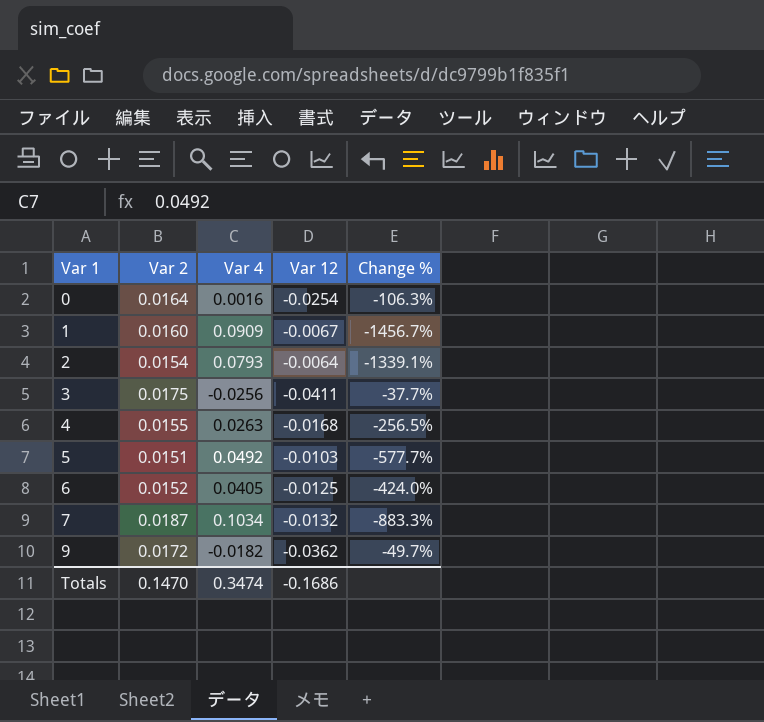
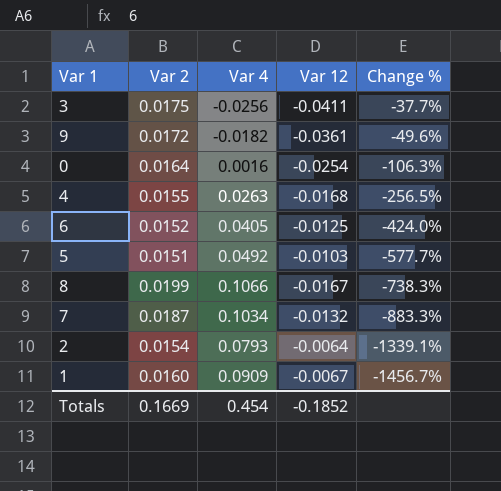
row order: Var 1 ascending -> Change % descending
9 | Var 12: -0.0362 -> -0.0361
9 | Change %: -49.7% -> -49.6%
row 8: none -> 0.0199 | 0.1066 | -0.0167 | -738.3%
Totals | Var 2: 0.1470 -> 0.1669
Totals | Var 4: 0.3474 -> 0.454
Totals | Var 12: -0.1686 -> -0.1852

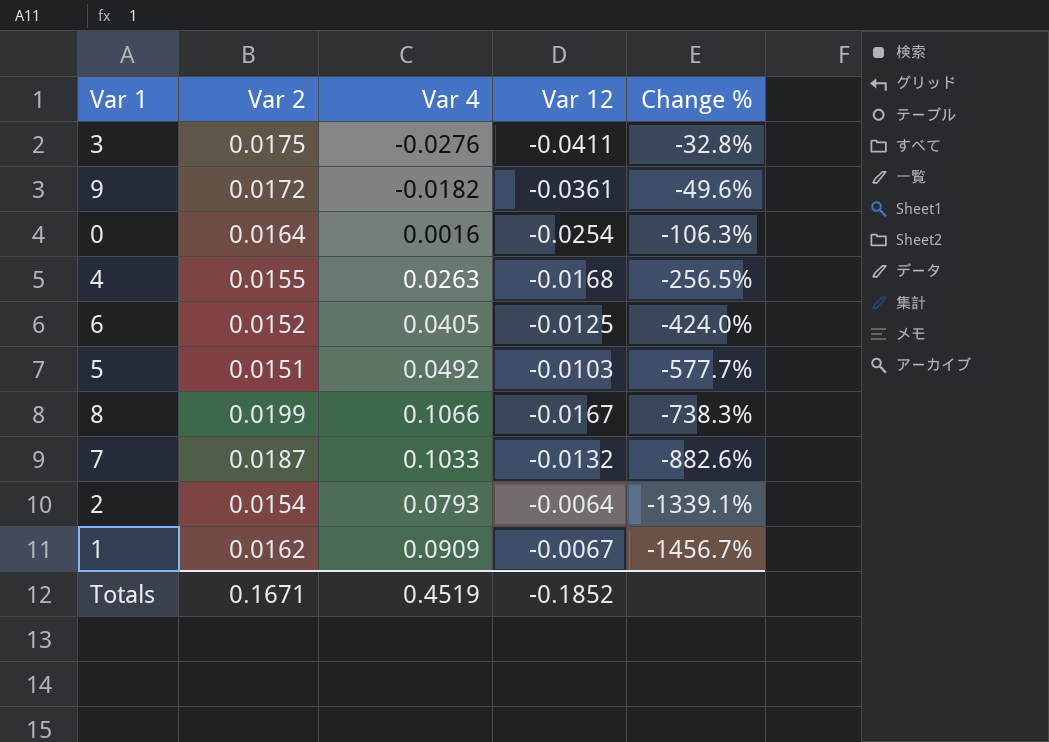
3 | Var 4: -0.0256 -> -0.0276
3 | Change %: -37.7% -> -32.8%
7 | Var 4: 0.1034 -> 0.1033
7 | Change %: -883.3% -> -882.6%
1 | Var 2: 0.0160 -> 0.0162
Totals | Var 2: 0.1669 -> 0.1671
Totals | Var 4: 0.454 -> 0.4519

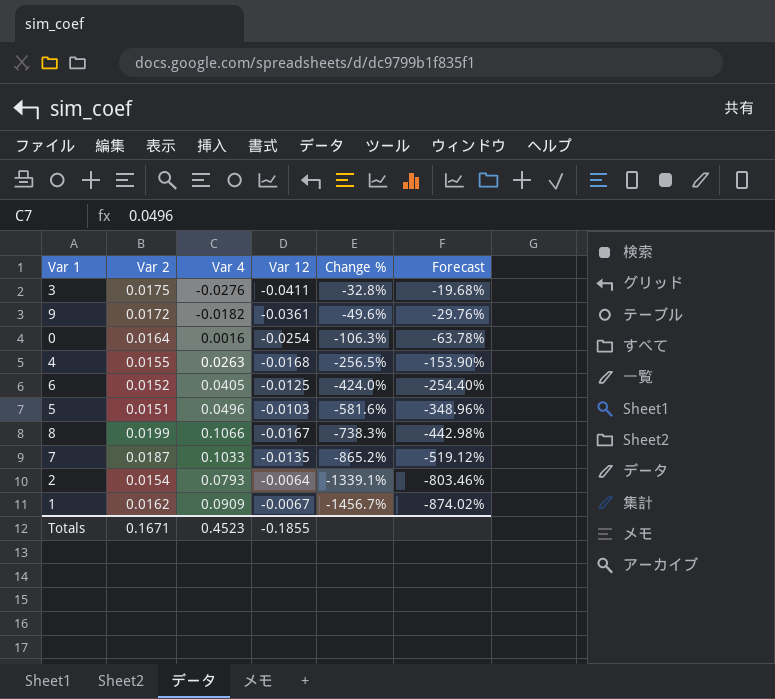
column Forecast | formula: none -> [Change %] * 0.6
5 | Var 4: 0.0492 -> 0.0496
5 | Change %: -577.7% -> -581.6%
7 | Var 12: -0.0132 -> -0.0135
7 | Change %: -882.6% -> -865.2%
Totals | Var 4: 0.4519 -> 0.4523
Totals | Var 12: -0.1852 -> -0.1855

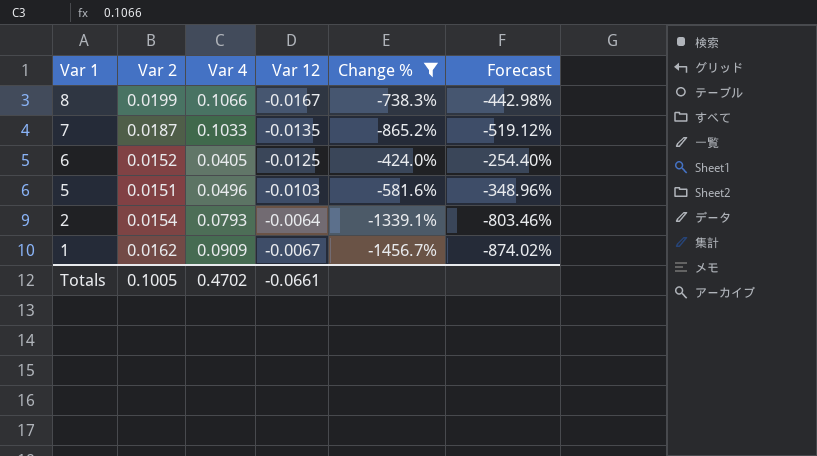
filter: none -> Change % <= -424.0%
row order: Change % descending -> Var 1 descending
Totals | Var 2: 0.1671 -> 0.1005
Totals | Var 4: 0.4523 -> 0.4702
Totals | Var 12: -0.1855 -> -0.0661

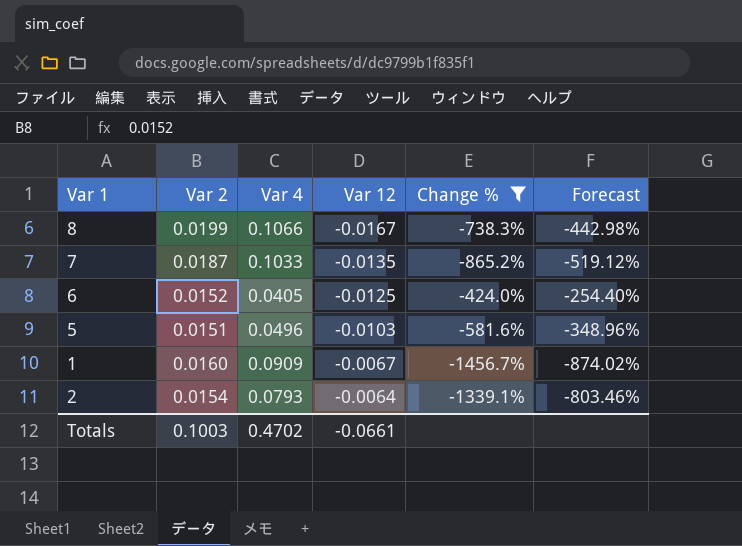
row order: Var 1 descending -> Var 12 ascending
1 | Var 2: 0.0162 -> 0.0160
Totals | Var 2: 0.1005 -> 0.1003

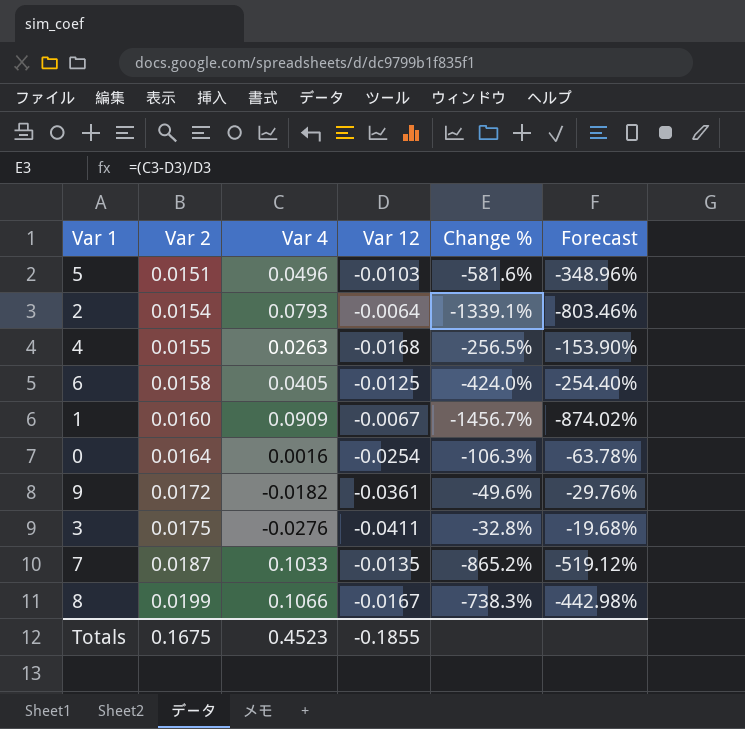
filter: Change % <= -424.0% -> none
row order: Var 12 ascending -> Var 2 ascending
6 | Var 2: 0.0152 -> 0.0158
Totals | Var 2: 0.1003 -> 0.1675
Totals | Var 4: 0.4702 -> 0.4523
Totals | Var 12: -0.0661 -> -0.1855

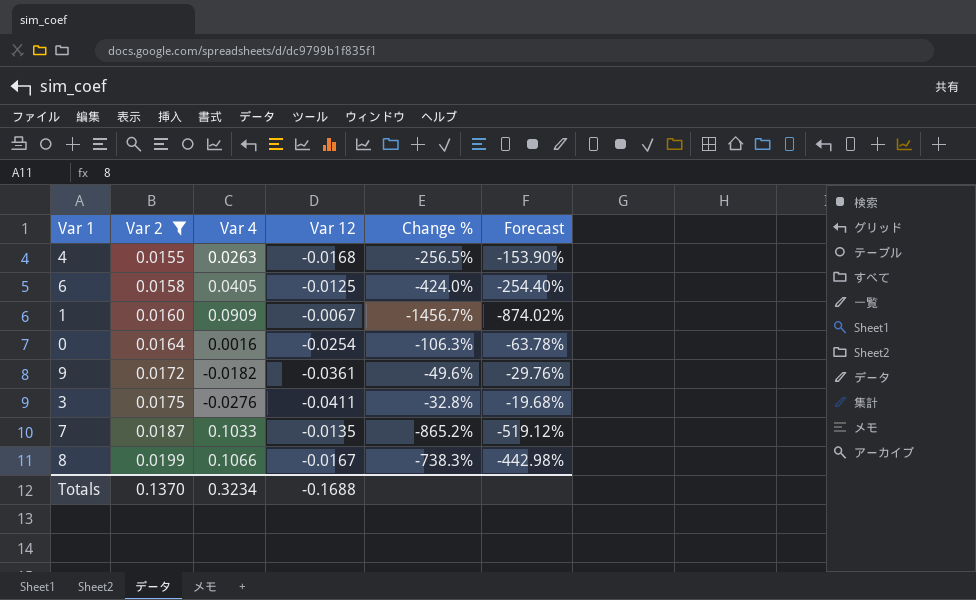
filter: none -> Var 2 >= 0.0155
Totals | Var 2: 0.1675 -> 0.1370
Totals | Var 4: 0.4523 -> 0.3234
Totals | Var 12: -0.1855 -> -0.1688

